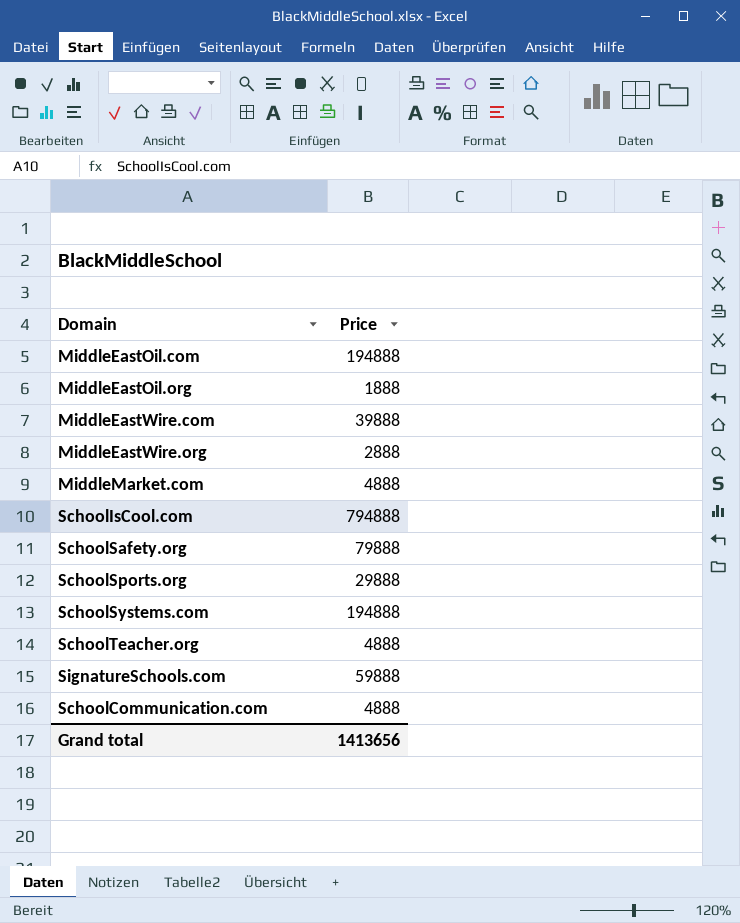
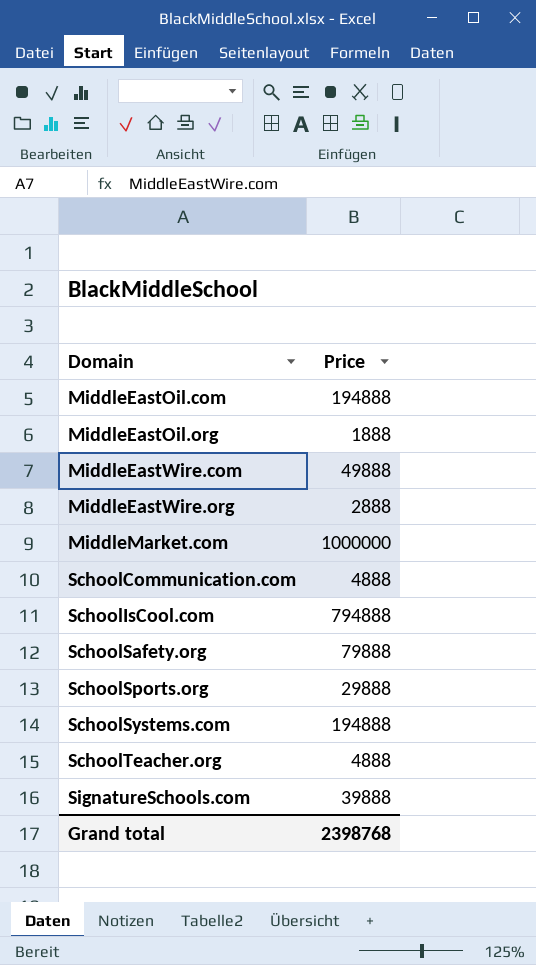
row order: none -> Domain ascending
MiddleEastWire.com | Price: 39888 -> 49888
MiddleMarket.com | Price: 4888 -> 1000000
SignatureSchools.com | Price: 59888 -> 39888
Grand total | Price: 1413656 -> 2398768

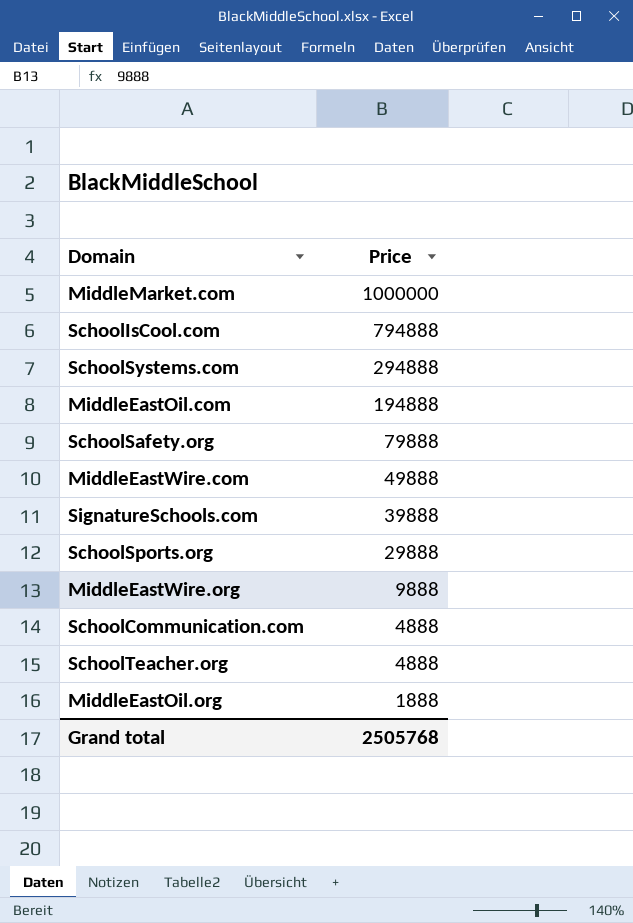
row order: Domain ascending -> Price descending
SchoolSystems.com | Price: 194888 -> 294888
MiddleEastWire.org | Price: 2888 -> 9888
Grand total | Price: 2398768 -> 2505768

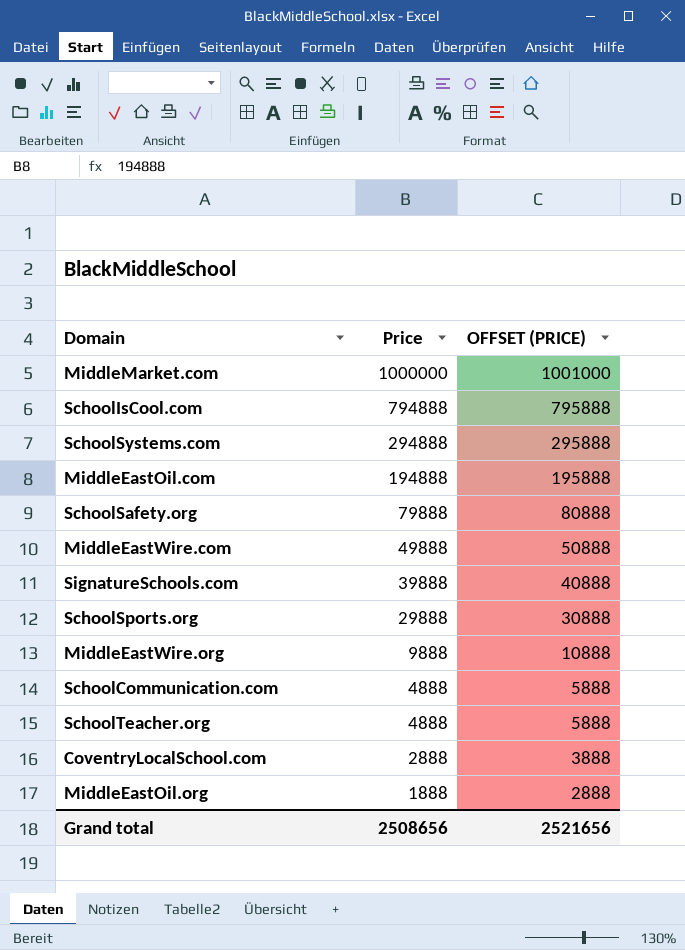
column OFFSET (PRICE) | formula: none -> [Price] + 1000
row CoventryLocalSchool.com: none -> 2888 | 3888
Grand total | Price: 2505768 -> 2508656

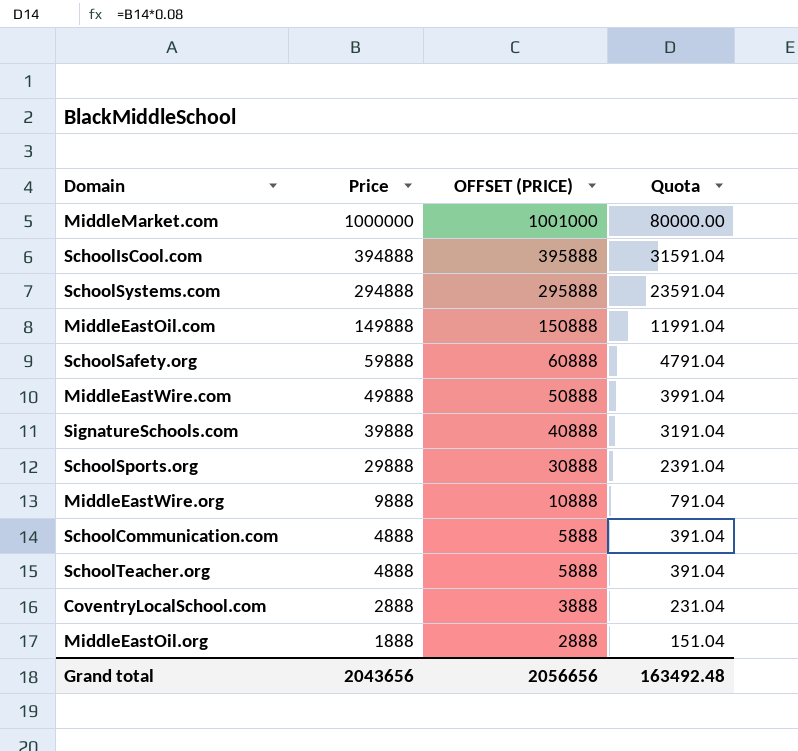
column Quota | formula: none -> [Price] * 0.08
SchoolIsCool.com | Price: 794888 -> 394888
SchoolIsCool.com | OFFSET (PRICE): 795888 -> 395888
MiddleEastOil.com | Price: 194888 -> 149888
MiddleEastOil.com | OFFSET (PRICE): 195888 -> 150888
SchoolSafety.org | Price: 79888 -> 59888
SchoolSafety.org | OFFSET (PRICE): 80888 -> 60888
Grand total | Price: 2508656 -> 2043656
Grand total | OFFSET (PRICE): 2521656 -> 2056656

